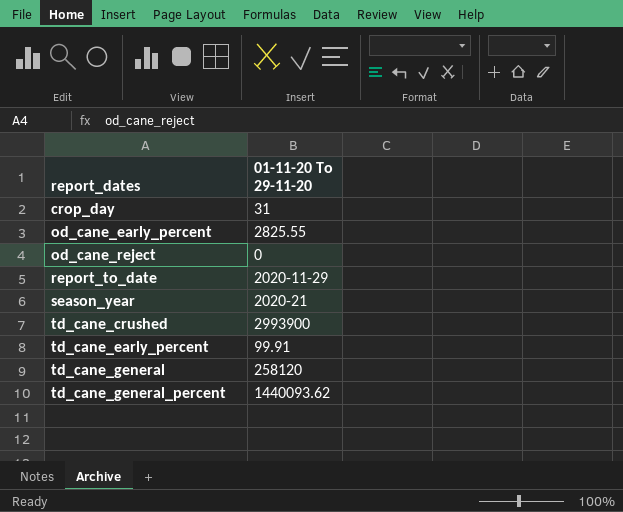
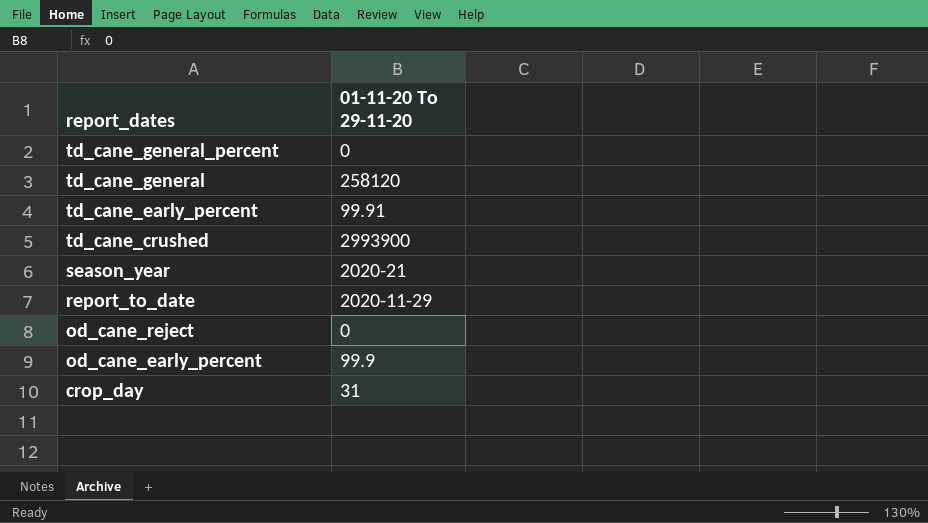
row order: report_dates ascending -> report_dates descending
td_cane_general_percent | 01-11-20 To 29-11-20: 1440093.62 -> 0
od_cane_early_percent | 01-11-20 To 29-11-20: 2825.55 -> 99.9

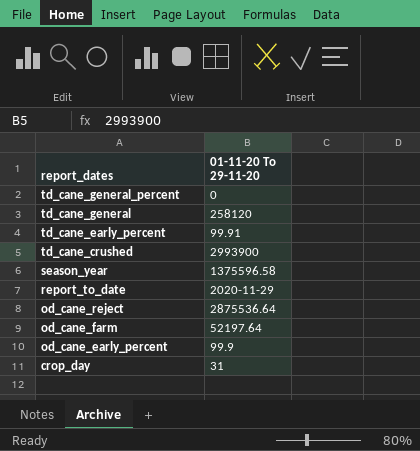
season_year | 01-11-20 To 29-11-20: 2020-21 -> 1375596.58
od_cane_reject | 01-11-20 To 29-11-20: 0 -> 2875536.64
row od_cane_farm: none -> 52197.64

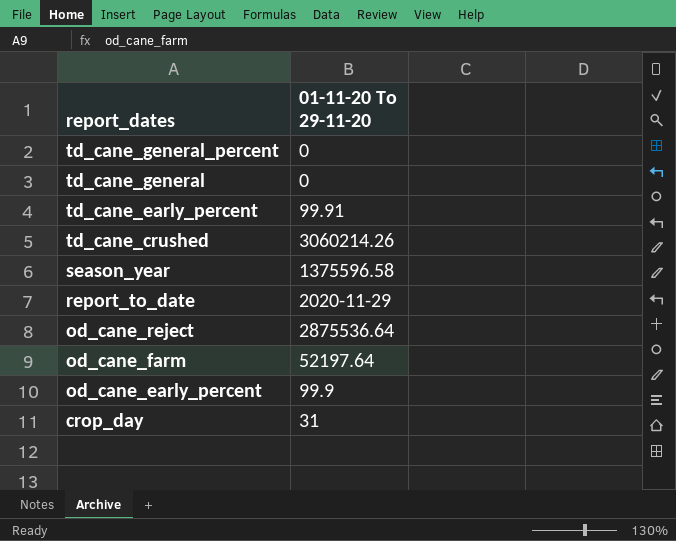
td_cane_general | 01-11-20 To 29-11-20: 258120 -> 0
td_cane_crushed | 01-11-20 To 29-11-20: 2993900 -> 3060214.26

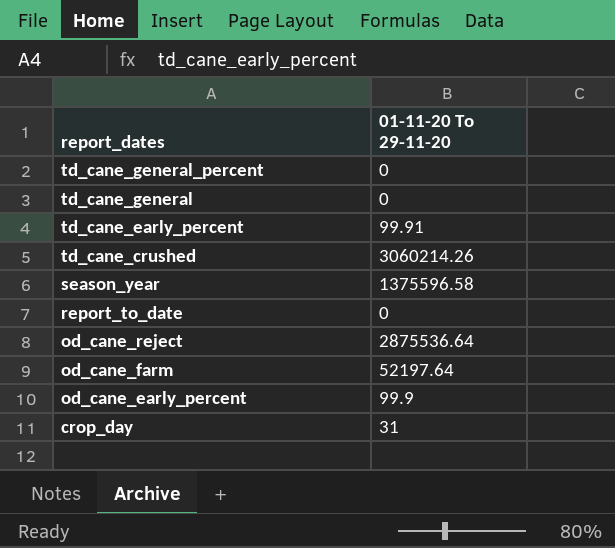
report_to_date | 01-11-20 To 29-11-20: 2020-11-29 -> 0

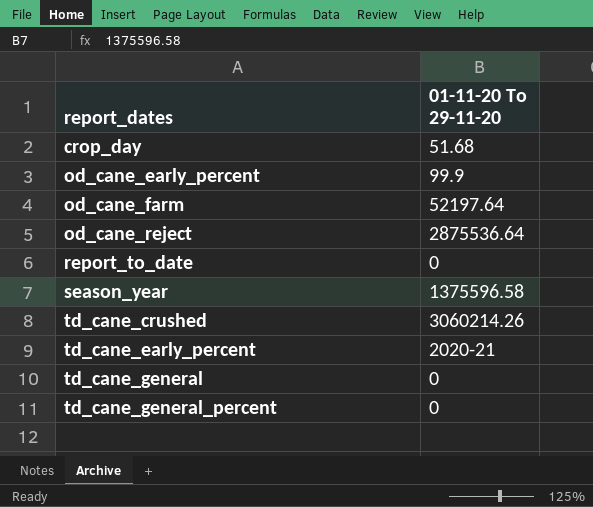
row order: report_dates descending -> report_dates ascending
crop_day | 01-11-20 To 29-11-20: 31 -> 51.68
td_cane_early_percent | 01-11-20 To 29-11-20: 99.91 -> 2020-21

